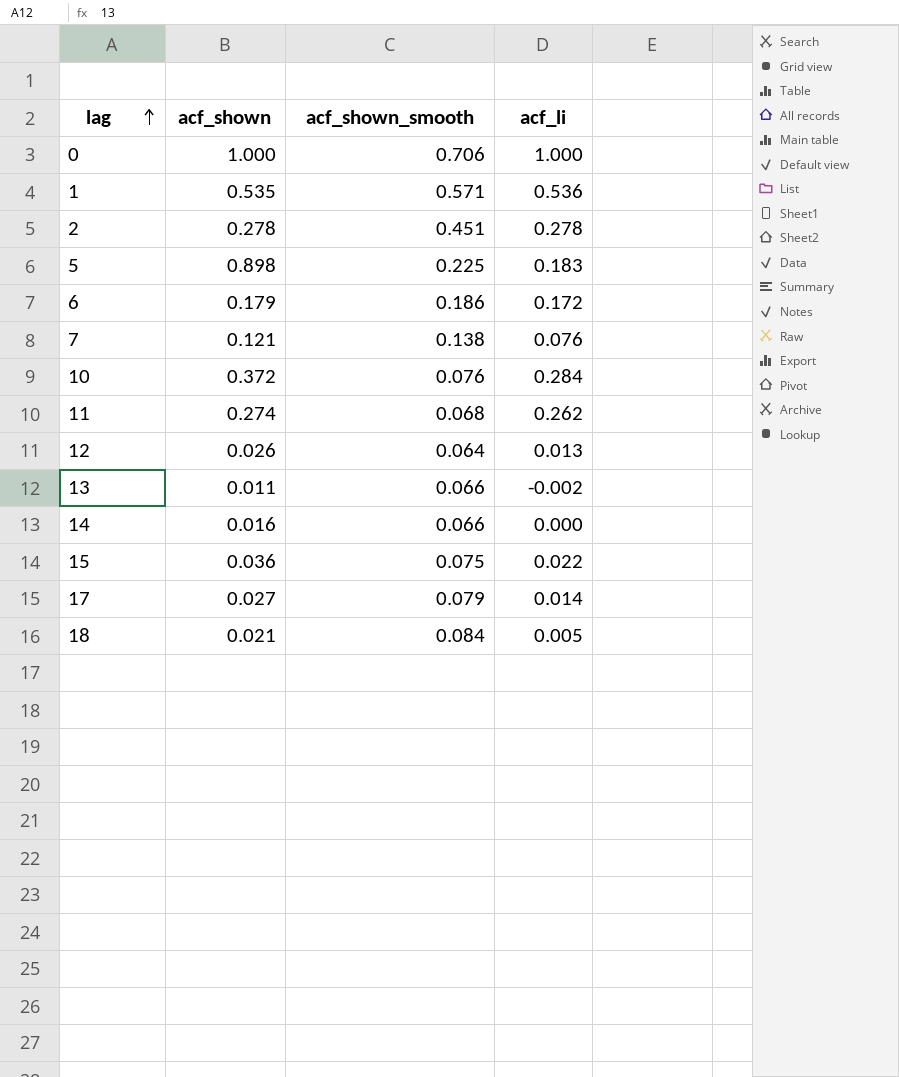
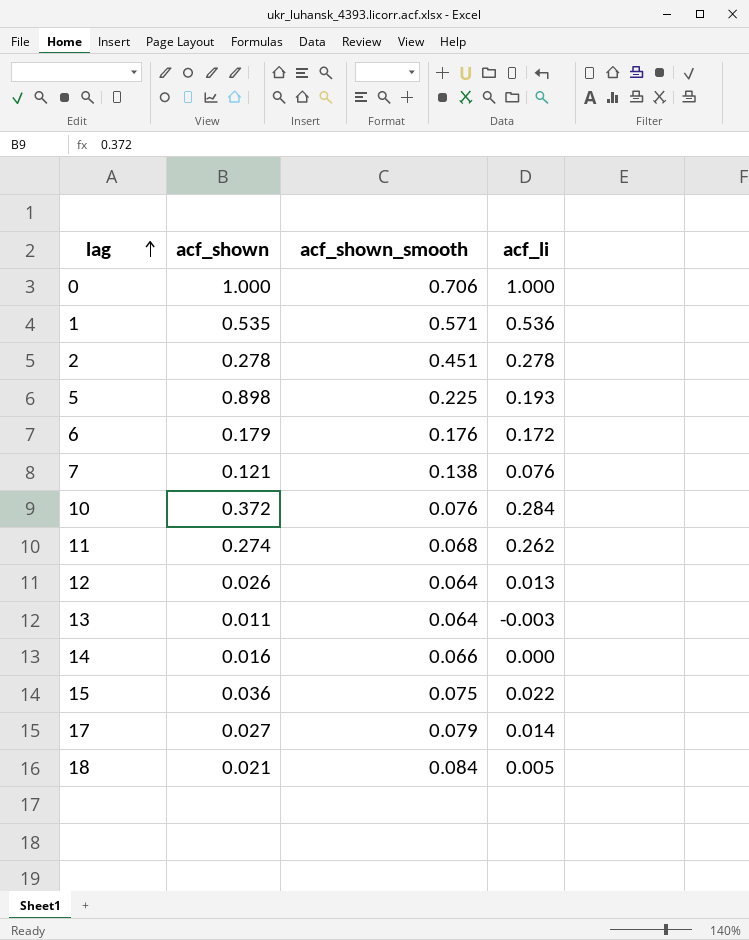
5 | acf_li: 0.183 -> 0.193
6 | acf_shown_smooth: 0.186 -> 0.176
13 | acf_shown_smooth: 0.066 -> 0.064
13 | acf_li: -0.002 -> -0.003

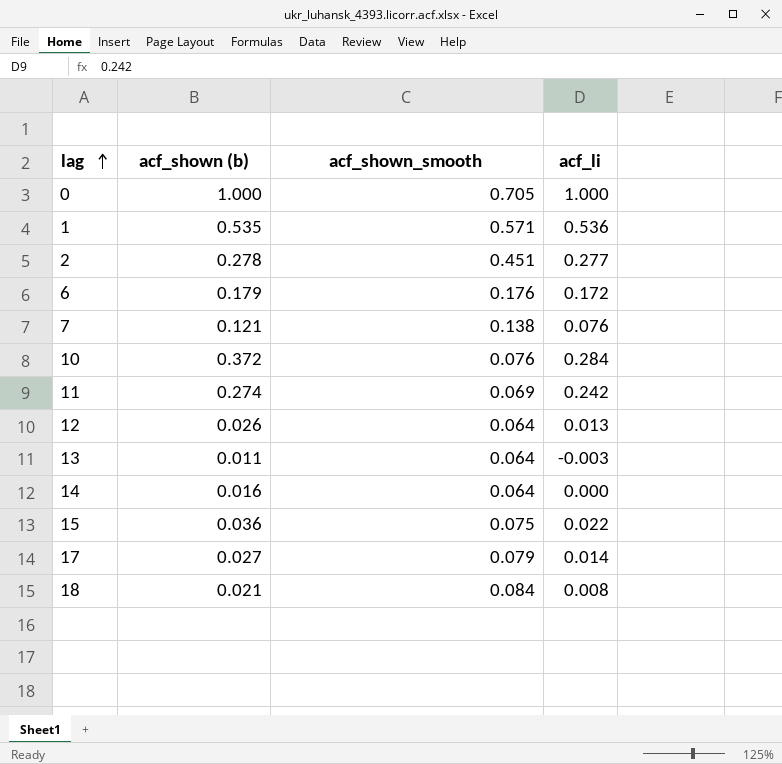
column name: acf_shown -> acf_shown (b)
row 5: 0.898 | 0.225 | 0.193 -> none
0 | acf_shown_smooth: 0.706 -> 0.705
2 | acf_li: 0.278 -> 0.277
11 | acf_shown_smooth: 0.068 -> 0.069
11 | acf_li: 0.262 -> 0.242
14 | acf_shown_smooth: 0.066 -> 0.064
18 | acf_li: 0.005 -> 0.008

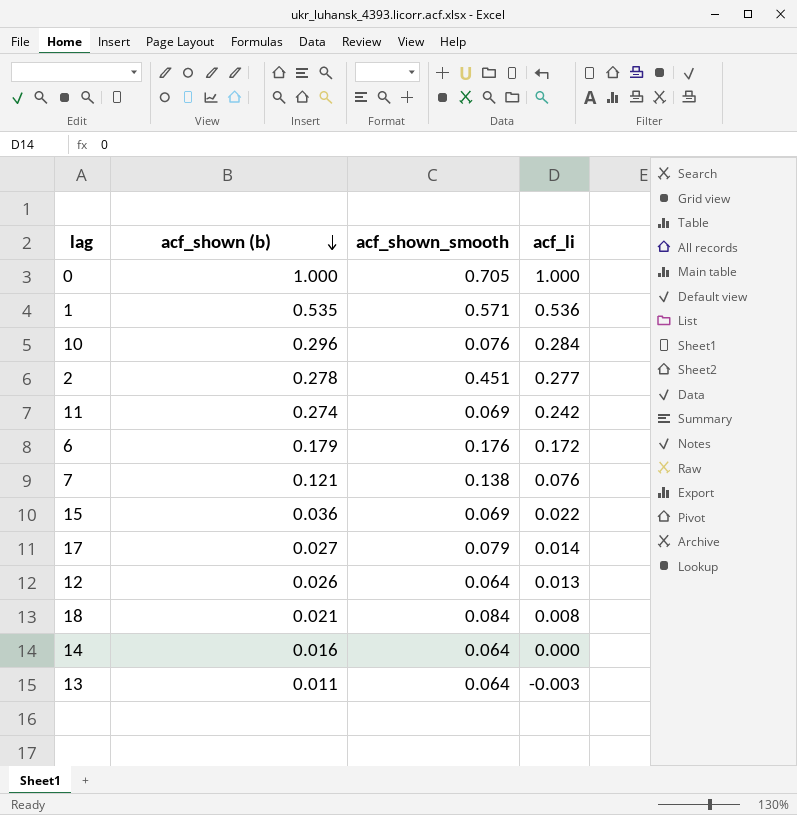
row order: lag ascending -> acf_shown (b) descending
10 | acf_shown (b): 0.372 -> 0.296
15 | acf_shown_smooth: 0.075 -> 0.069

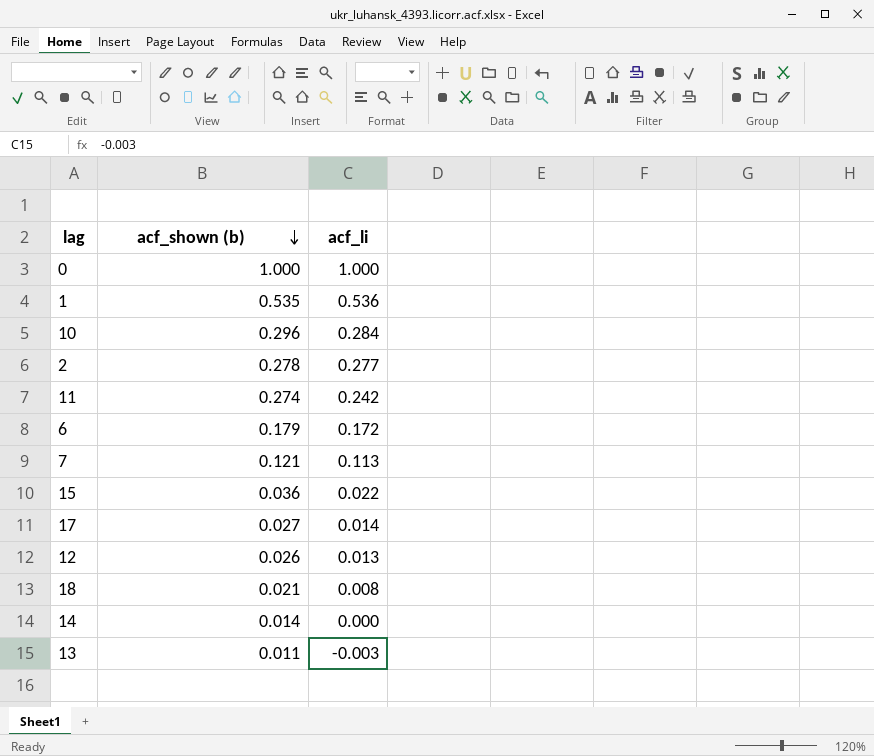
column acf_shown_smooth | position: 3 -> none
7 | acf_li: 0.076 -> 0.113
14 | acf_shown (b): 0.016 -> 0.014

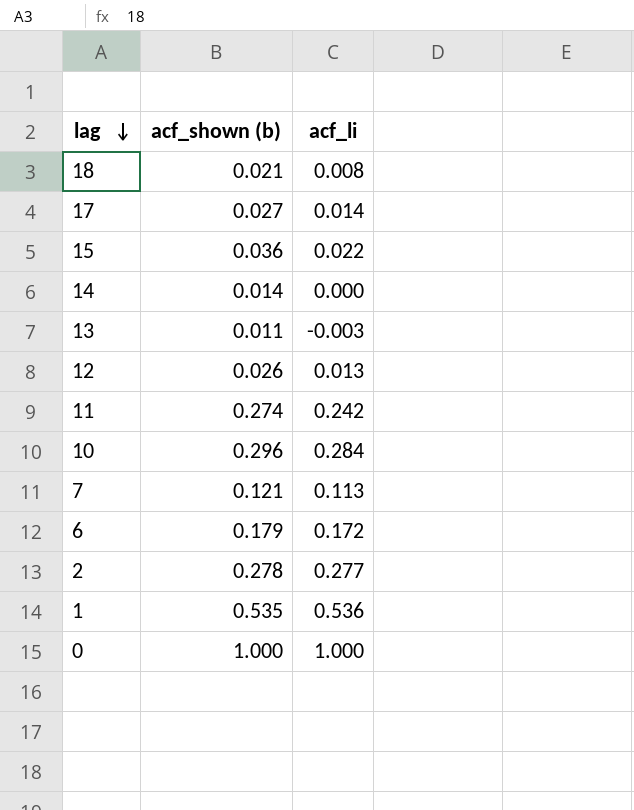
row order: acf_shown (b) descending -> lag descending

